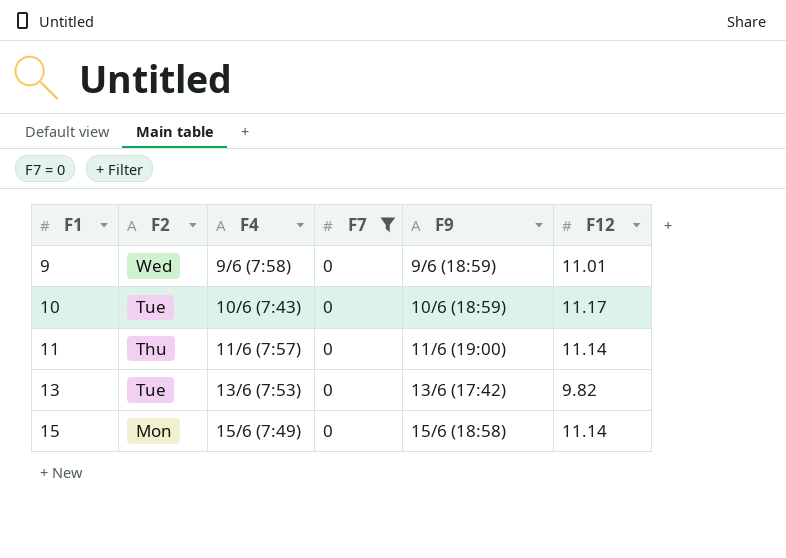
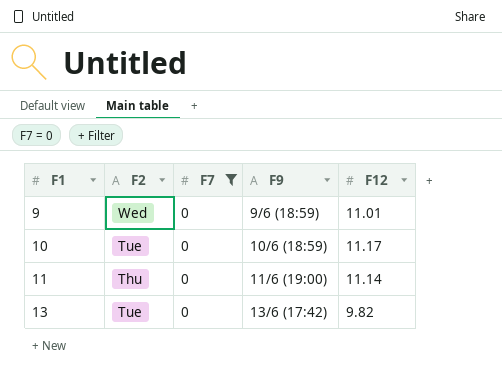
column F4 | position: 3 -> none
row 15: Mon | 15/6 (7:49) | 0 | 15/6 (18:58) | 11.14 -> none

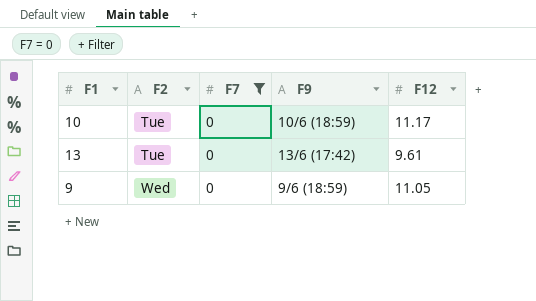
row order: F1 ascending -> F2 ascending
row 11: Thu | 0 | 11/6 (19:00) | 11.14 -> none
13 | F12: 9.82 -> 9.61
9 | F12: 11.01 -> 11.05

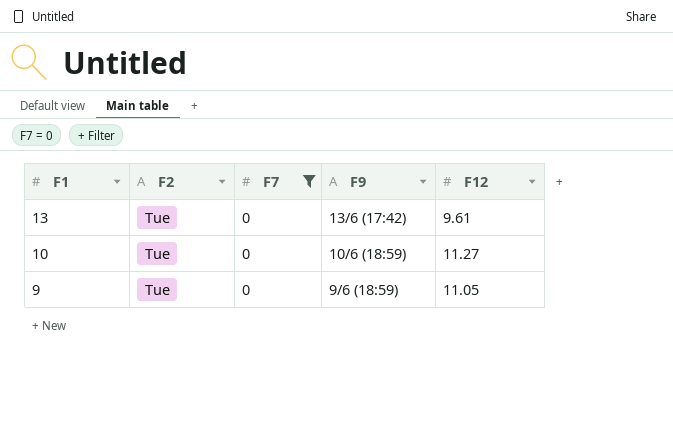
row order: F2 ascending -> F1 descending
10 | F12: 11.17 -> 11.27
9 | F2: Wed -> Tue

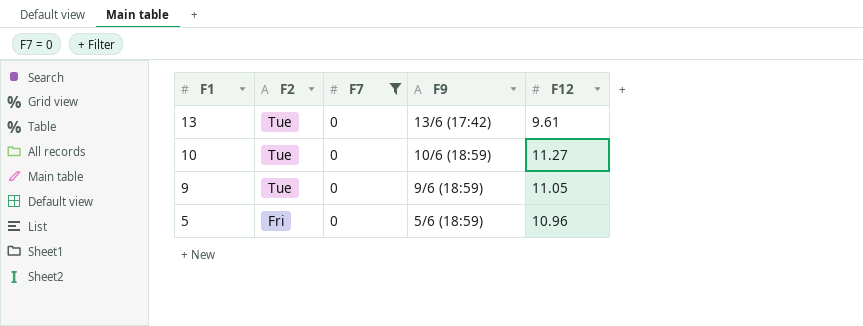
row 5: none -> Fri | 0 | 5/6 (18:59) | 10.96

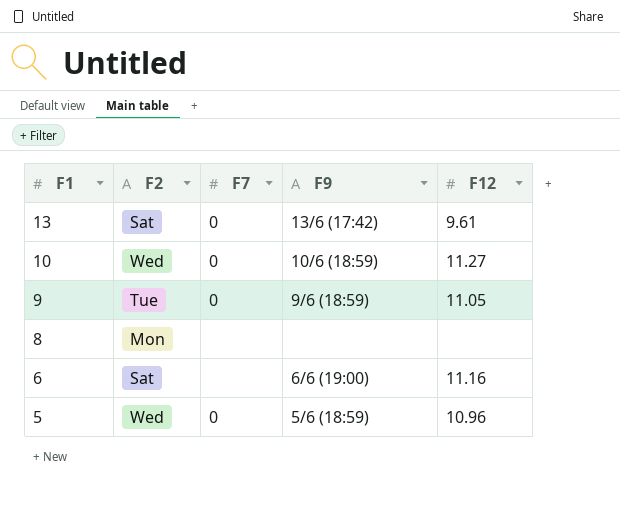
filter: F7 = 0 -> none
13 | F2: Tue -> Sat
10 | F2: Tue -> Wed
5 | F2: Fri -> Wed

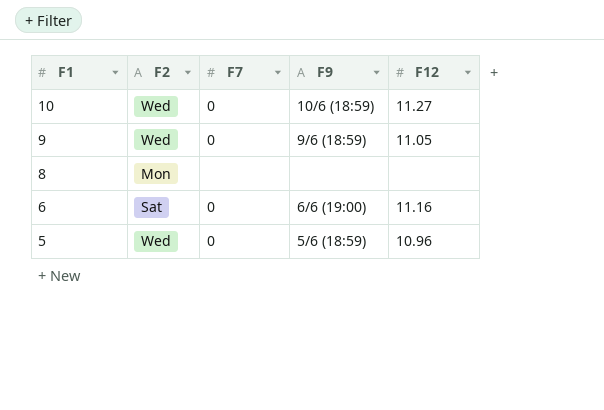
row 13: Sat | 0 | 13/6 (17:42) | 9.61 -> none
9 | F2: Tue -> Wed
6 | F7: none -> 0

